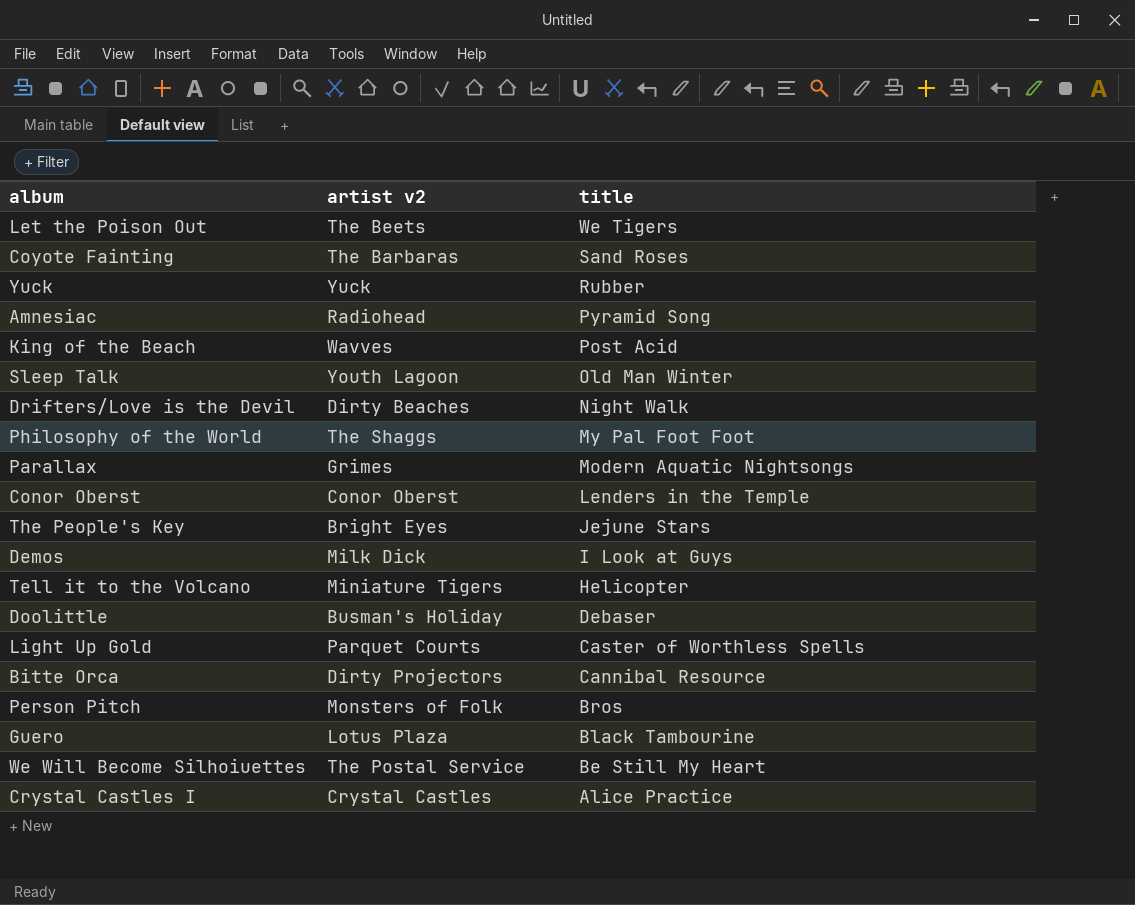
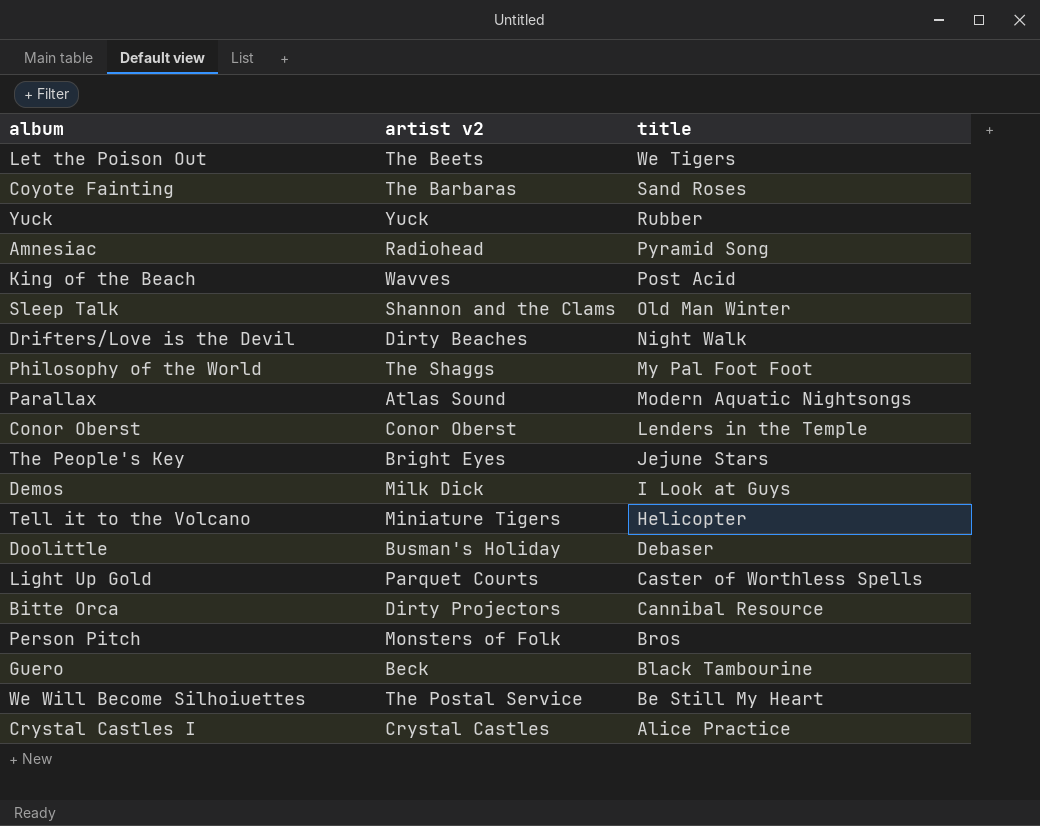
Sleep Talk | artist v2: Youth Lagoon -> Shannon and the Clams
Parallax | artist v2: Grimes -> Atlas Sound
Guero | artist v2: Lotus Plaza -> Beck

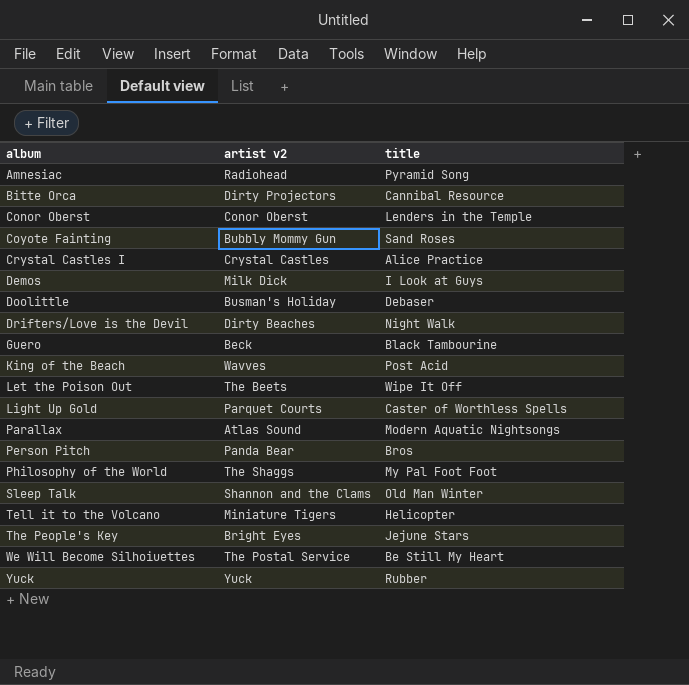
row order: title descending -> album ascending
Coyote Fainting | artist v2: The Barbaras -> Bubbly Mommy Gun
Let the Poison Out | title: We Tigers -> Wipe It Off
Person Pitch | artist v2: Monsters of Folk -> Panda Bear

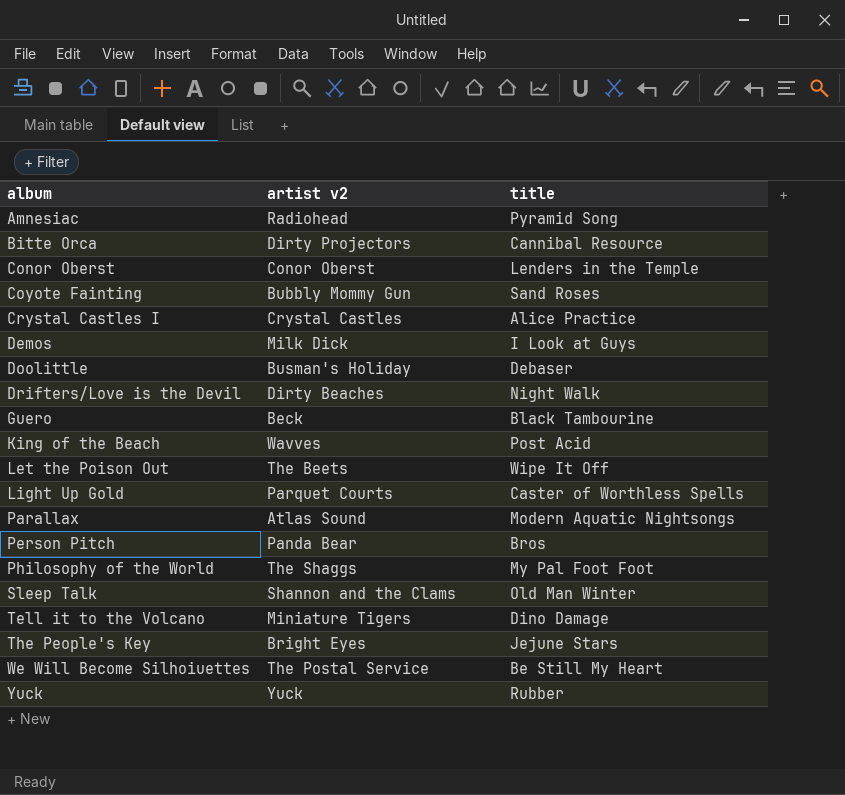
Tell it to the Volcano | title: Helicopter -> Dino Damage

